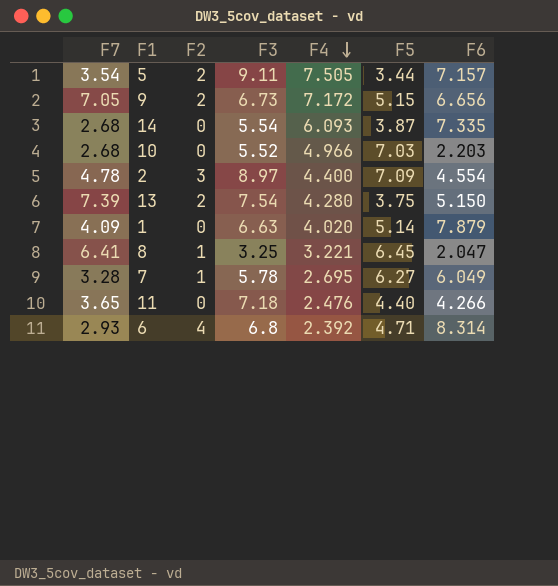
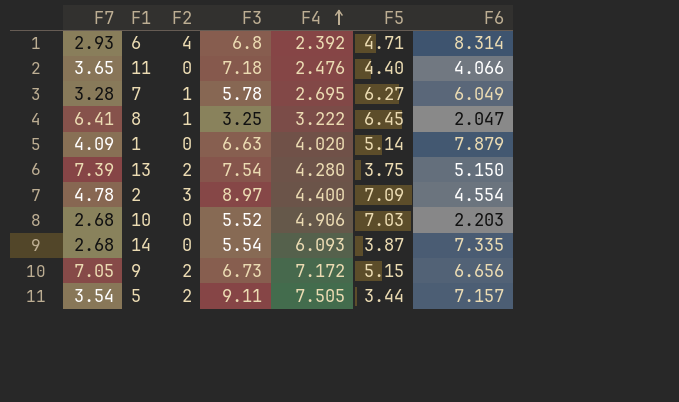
row order: F4 descending -> F4 ascending
11 | F6: 4.266 -> 4.066
8 | F4: 3.221 -> 3.222
10 | F4: 4.966 -> 4.906

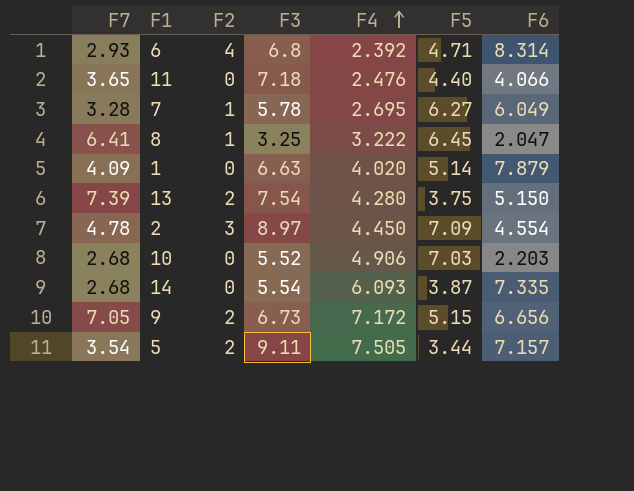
2 | F4: 4.400 -> 4.450

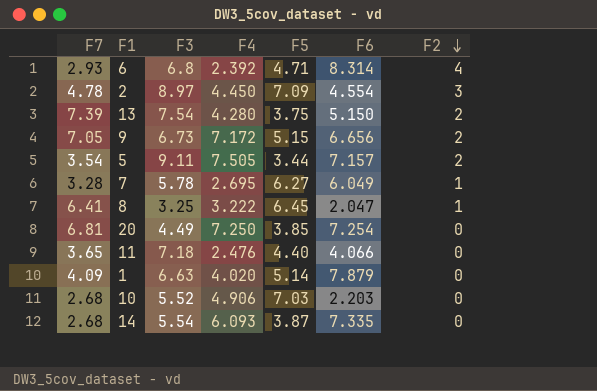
row order: F4 ascending -> F2 descending
column F2 | position: 3 -> 7
row 20: none -> 6.81 | 4.49 | 7.250 | 3.85 | 7.254 | 0

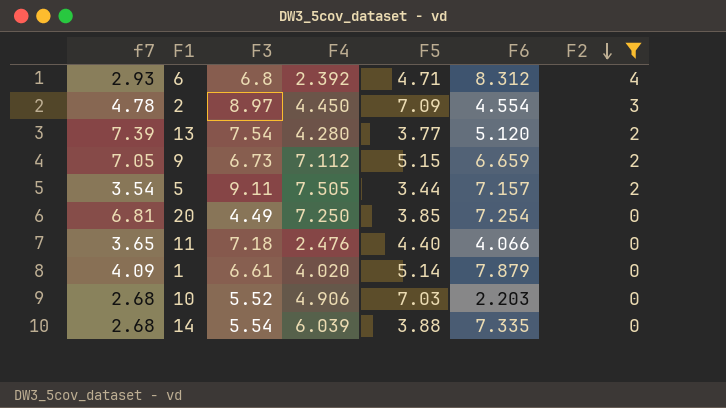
filter: none -> F2 != 1
column name: F7 -> f7
6 | F6: 8.314 -> 8.312
13 | F5: 3.75 -> 3.77
13 | F6: 5.150 -> 5.120
9 | F4: 7.172 -> 7.112
9 | F6: 6.656 -> 6.659
1 | F3: 6.63 -> 6.61
14 | F4: 6.093 -> 6.039
14 | F5: 3.87 -> 3.88

